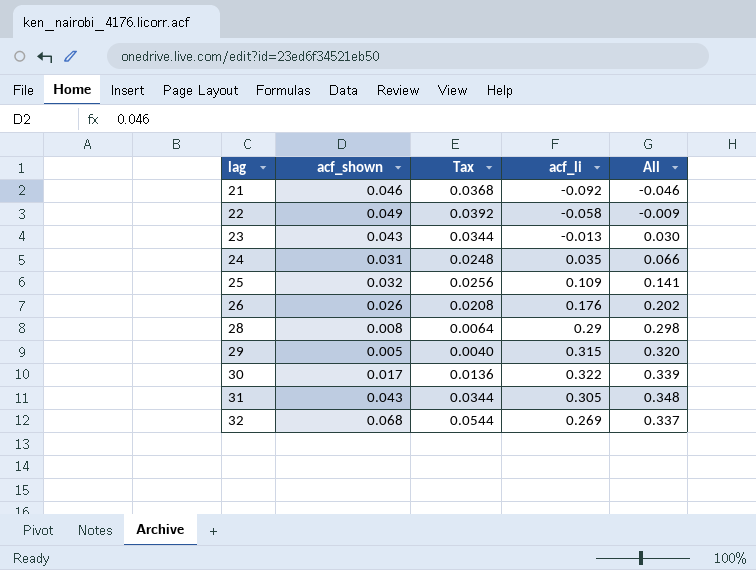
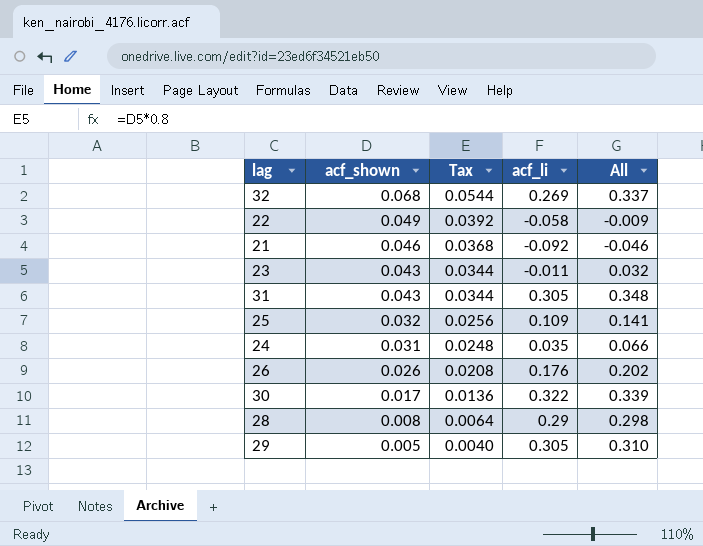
row order: lag ascending -> acf_shown descending
23 | acf_li: -0.013 -> -0.011
23 | All: 0.030 -> 0.032
29 | acf_li: 0.315 -> 0.305
29 | All: 0.320 -> 0.310

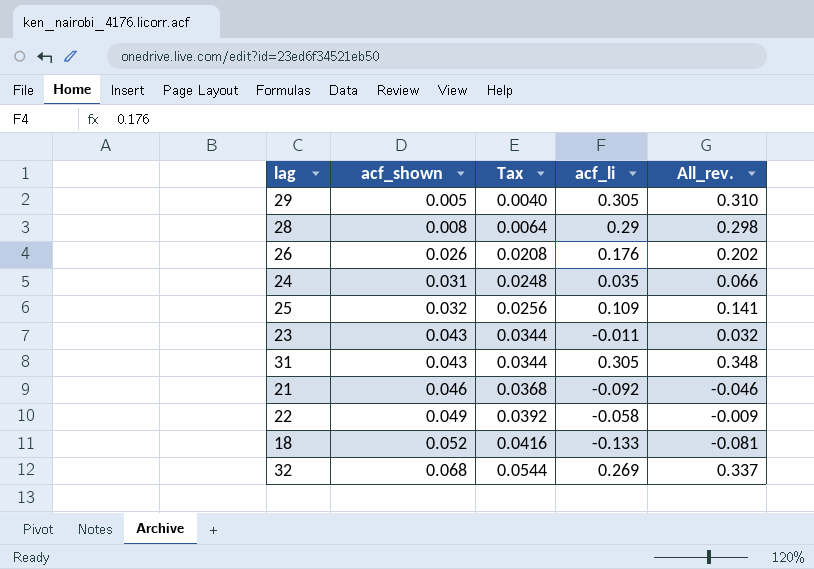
row order: acf_shown descending -> acf_shown ascending
column name: All -> All_rev.
row 30: 0.017 | 0.0136 | 0.322 | 0.339 -> none
row 18: none -> 0.052 | 0.0416 | -0.133 | -0.081

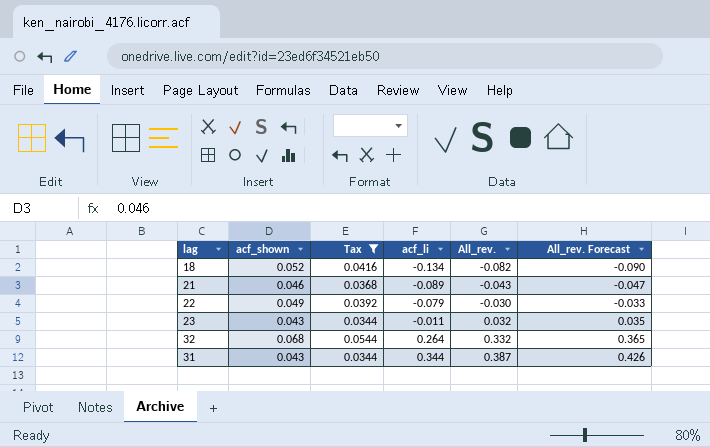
filter: none -> Tax >= 0.0344
row order: acf_shown ascending -> acf_li ascending
column All_rev. Forecast | formula: none -> [All_rev.] * 1.1
18 | acf_li: -0.133 -> -0.134
18 | All_rev.: -0.081 -> -0.082
21 | acf_li: -0.092 -> -0.089
21 | All_rev.: -0.046 -> -0.043
22 | acf_li: -0.058 -> -0.079
22 | All_rev.: -0.009 -> -0.030
32 | acf_li: 0.269 -> 0.264
32 | All_rev.: 0.337 -> 0.332
31 | acf_li: 0.305 -> 0.344
31 | All_rev.: 0.348 -> 0.387

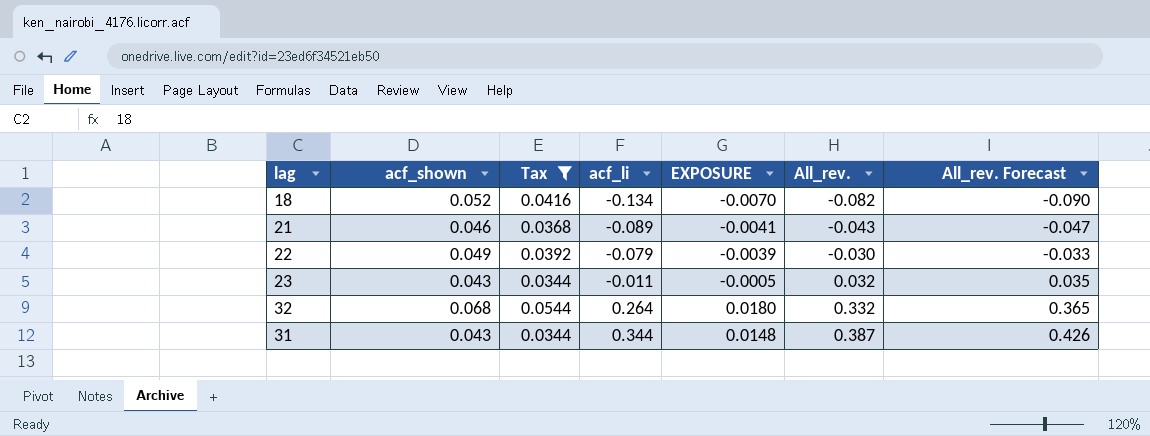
column EXPOSURE | formula: none -> [acf_shown] * [acf_li]

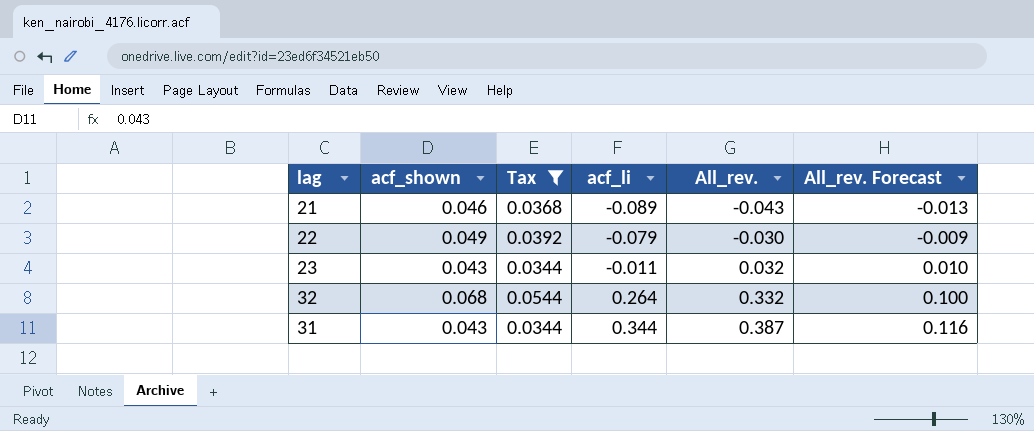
column EXPOSURE | formula: [acf_shown] * [acf_li] -> none
column All_rev. Forecast | formula: [All_rev.] * 1.1 -> [All_rev.] * 0.3
row 18: 0.052 | 0.0416 | -0.134 | -0.0070 | -0.082 | -0.090 -> none

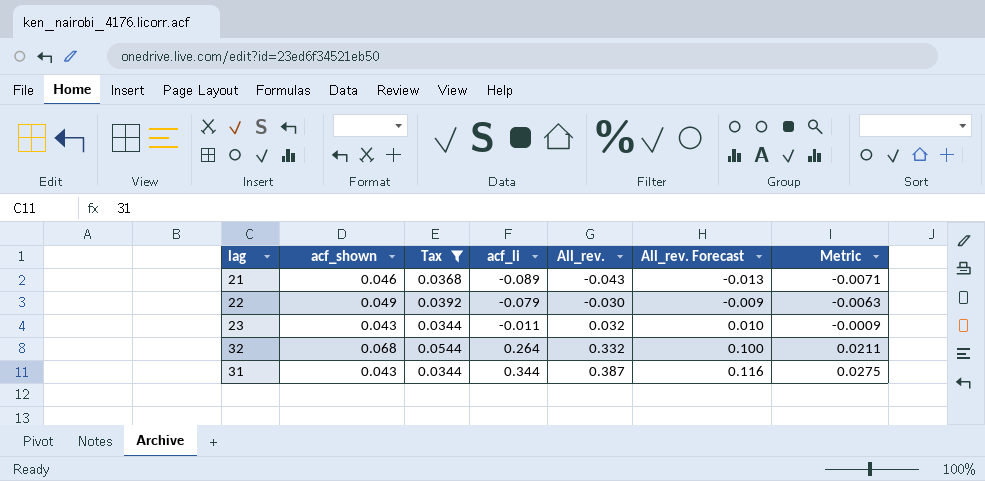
column Metric | formula: none -> [acf_li] * 0.08

